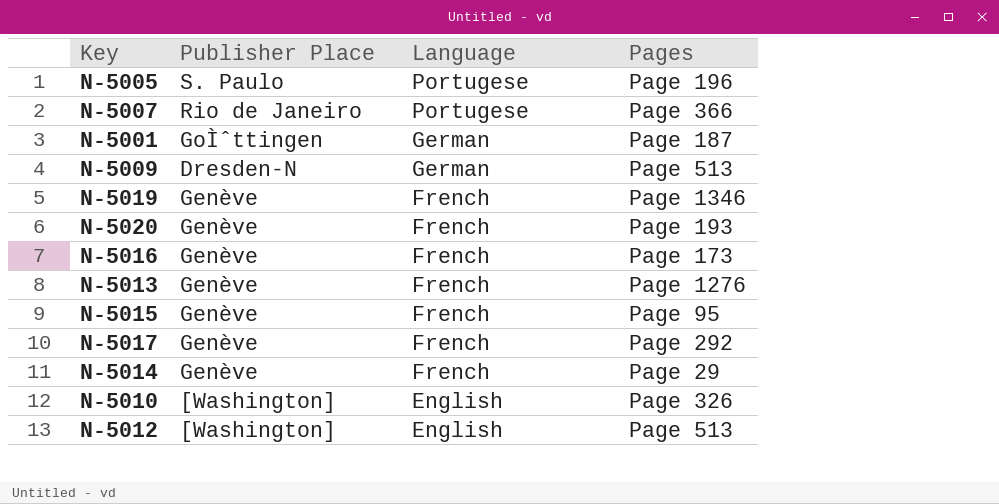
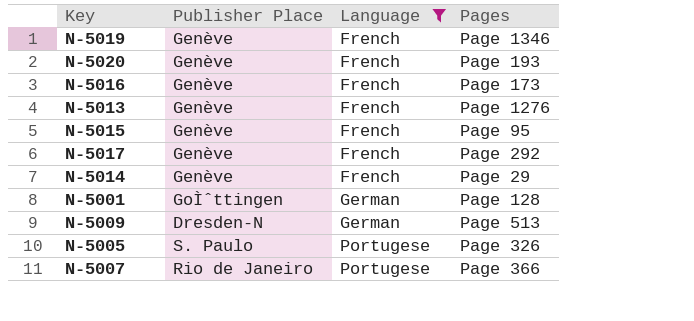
filter: none -> Language != English
row order: Language descending -> Language ascending
N-5001 | Pages: Page 187 -> Page 128
N-5005 | Pages: Page 196 -> Page 326

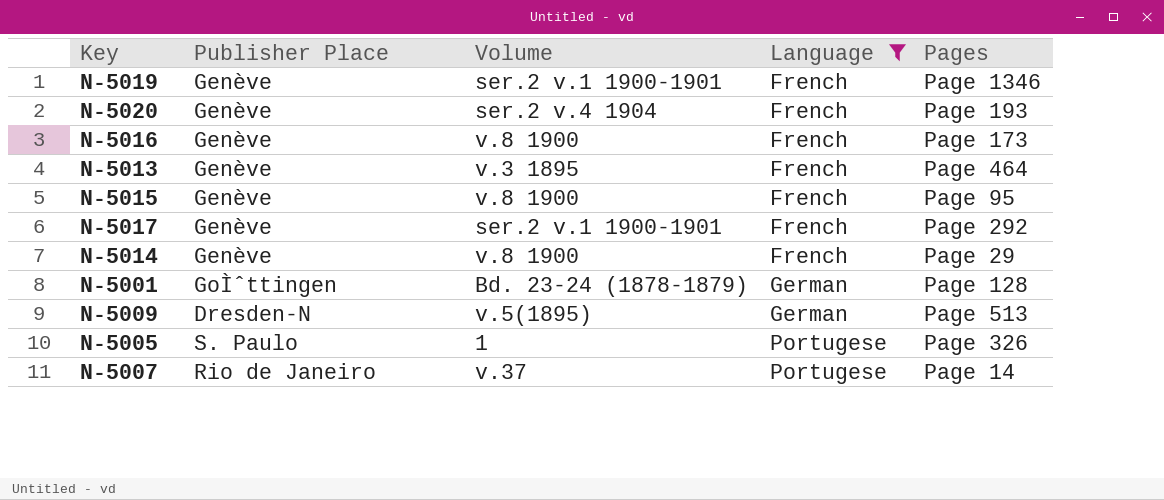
column Volume | position: none -> 3
N-5013 | Pages: Page 1276 -> Page 464
N-5007 | Pages: Page 366 -> Page 14

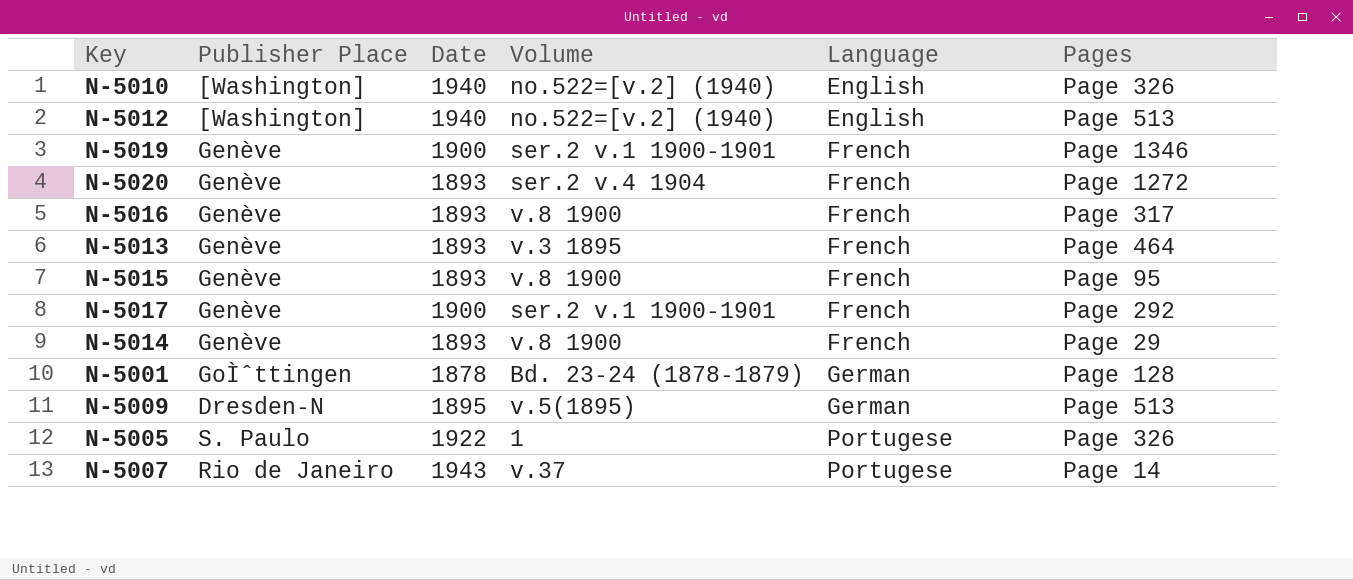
filter: Language != English -> none
column Date | position: none -> 3
N-5020 | Pages: Page 193 -> Page 1272
N-5016 | Pages: Page 173 -> Page 317

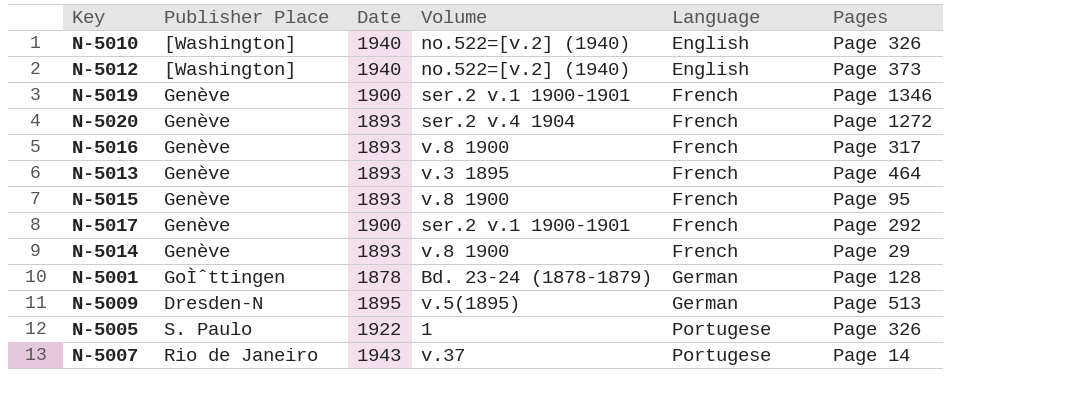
N-5012 | Pages: Page 513 -> Page 373

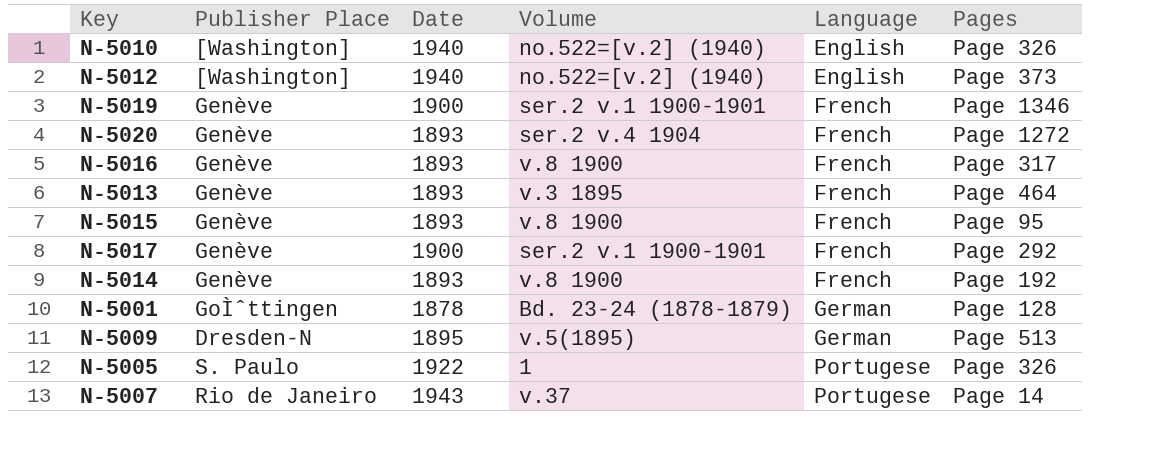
N-5014 | Pages: Page 29 -> Page 192

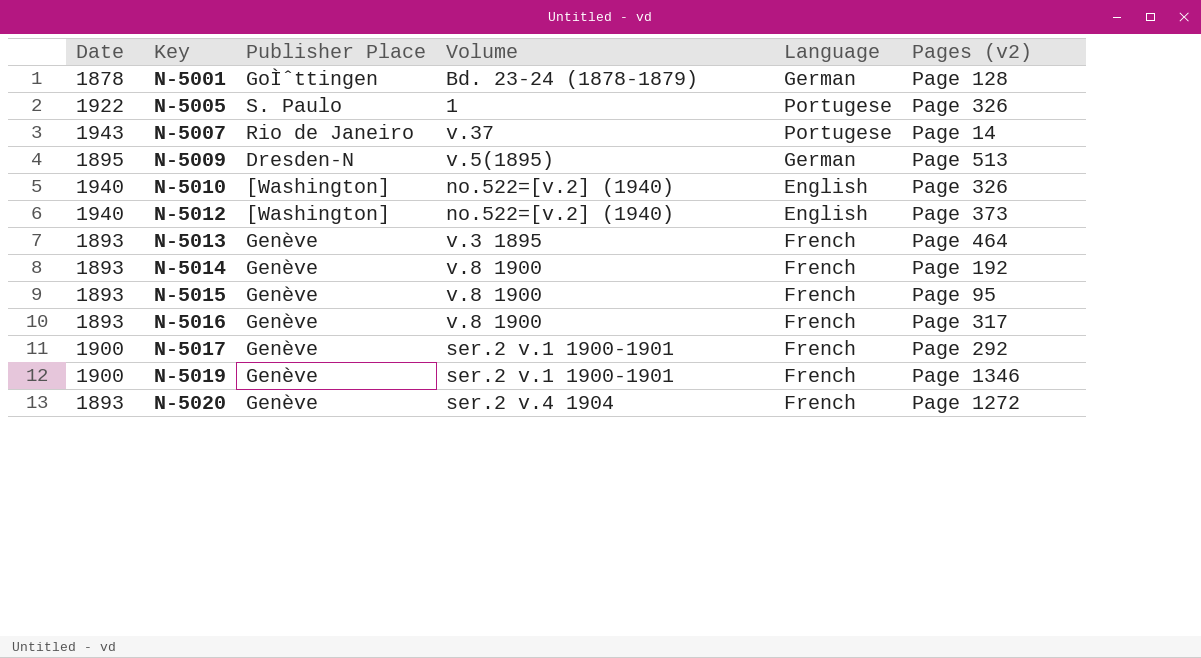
row order: Language ascending -> Key ascending
column Date | position: 3 -> 1
column name: Pages -> Pages (v2)

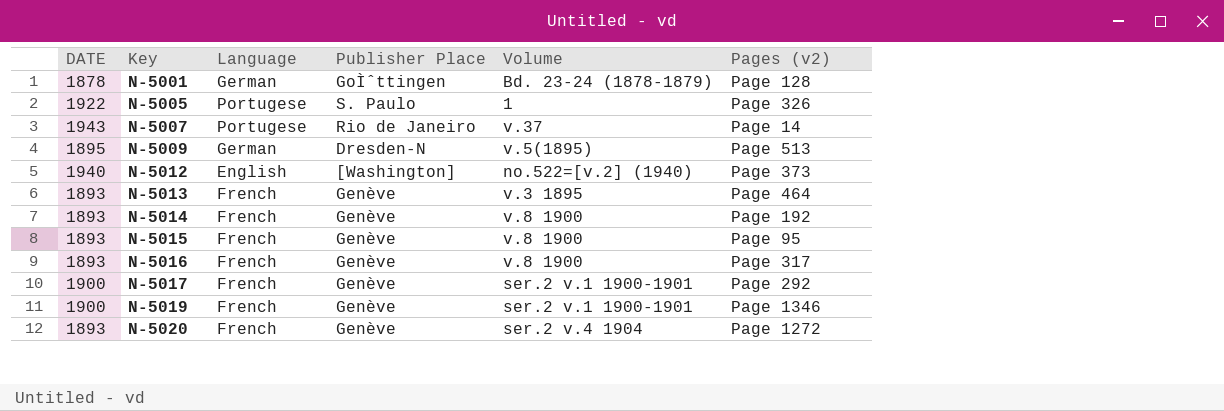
column name: Date -> DATE
column Language | position: 5 -> 3
row N-5010: 1940 | [Washington] | no.522=[v.2] (1940) | English | Page 326 -> none

